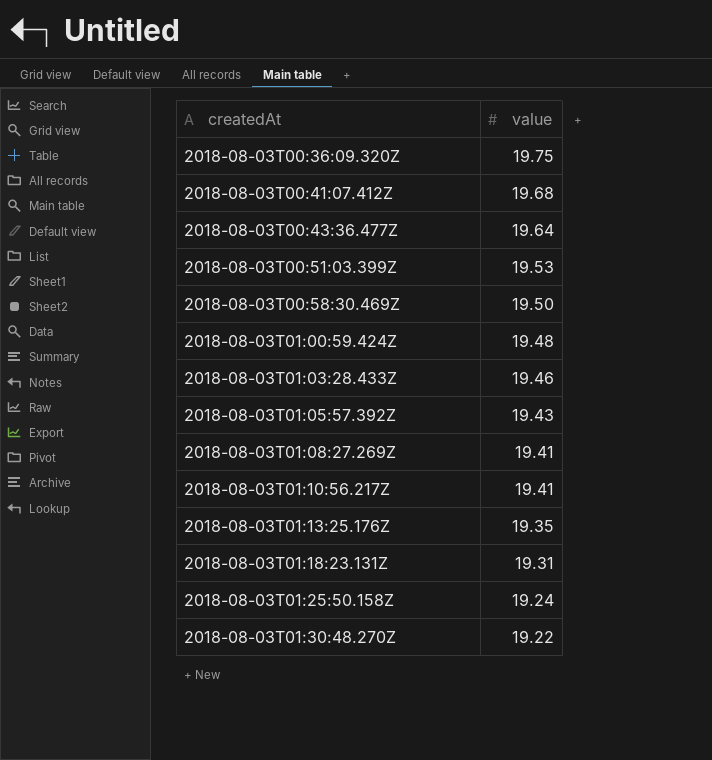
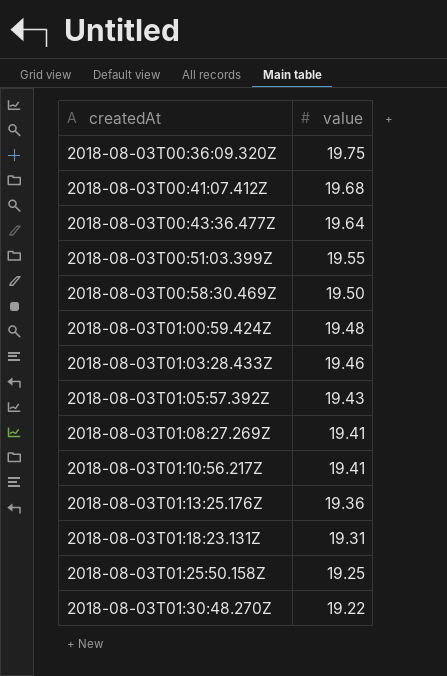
2018-08-03T00:51:03.399Z | value: 19.53 -> 19.55
2018-08-03T01:13:25.176Z | value: 19.35 -> 19.36
2018-08-03T01:25:50.158Z | value: 19.24 -> 19.25

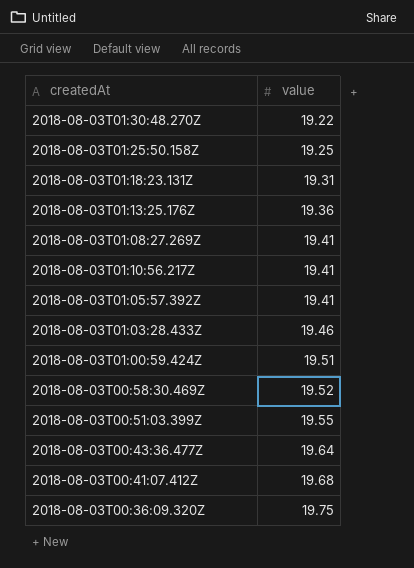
row order: createdAt ascending -> value ascending
2018-08-03T01:05:57.392Z | value: 19.43 -> 19.41
2018-08-03T01:00:59.424Z | value: 19.48 -> 19.51
2018-08-03T00:58:30.469Z | value: 19.50 -> 19.52

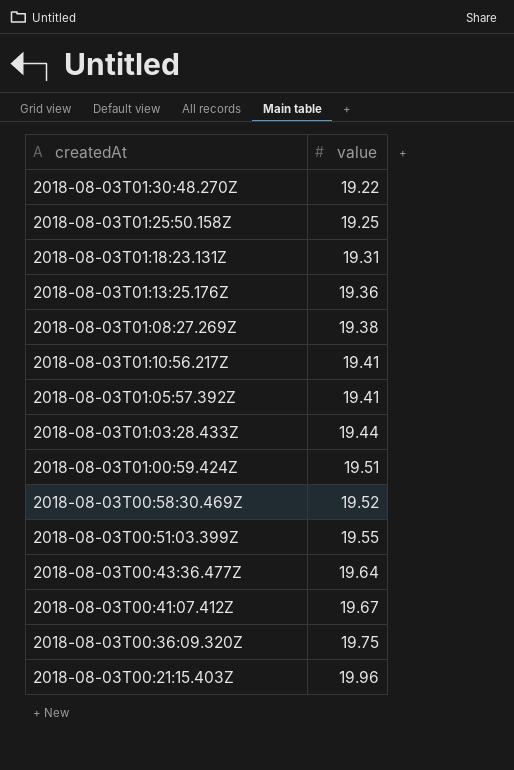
2018-08-03T01:08:27.269Z | value: 19.41 -> 19.38
2018-08-03T01:03:28.433Z | value: 19.46 -> 19.44
2018-08-03T00:41:07.412Z | value: 19.68 -> 19.67
row 2018-08-03T00:21:15.403Z: none -> 19.96

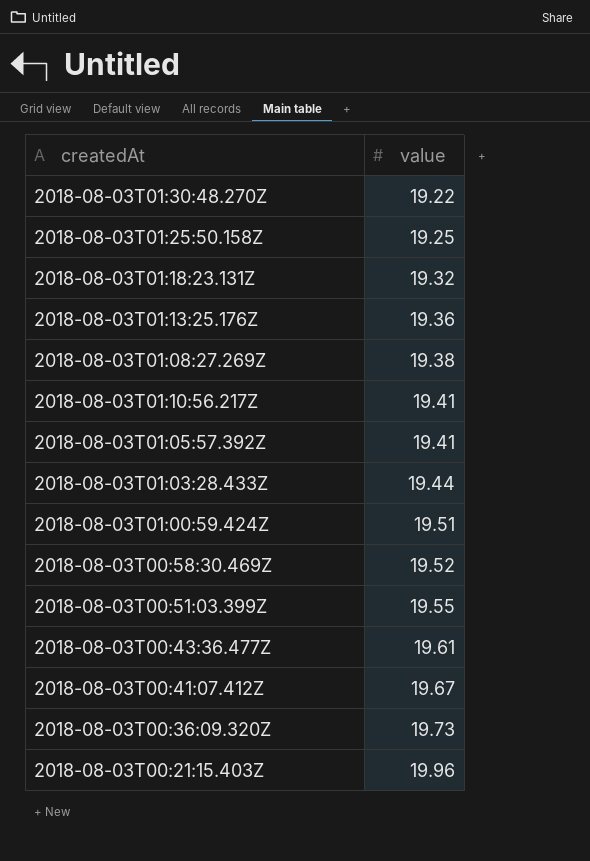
2018-08-03T01:18:23.131Z | value: 19.31 -> 19.32
2018-08-03T00:43:36.477Z | value: 19.64 -> 19.61
2018-08-03T00:36:09.320Z | value: 19.75 -> 19.73

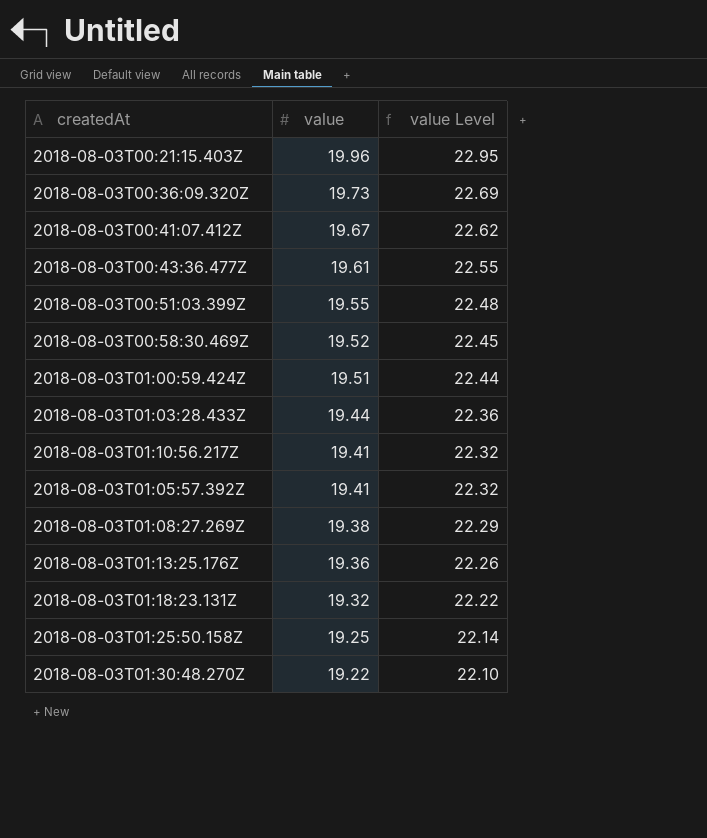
row order: value ascending -> value descending
column value Level | formula: none -> [value] * 1.15

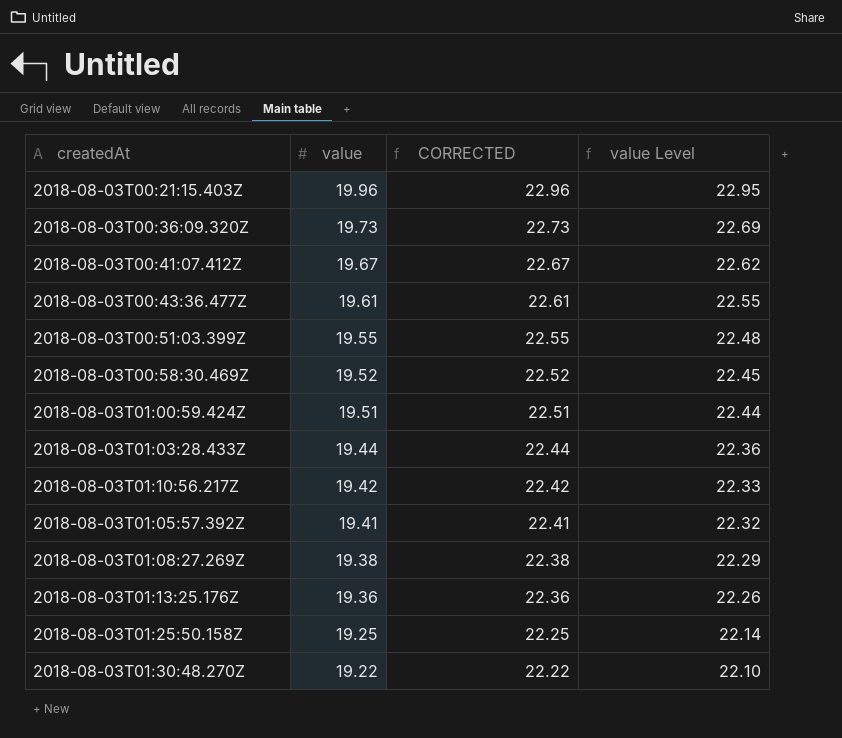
column CORRECTED | formula: none -> [value] + 3
row 2018-08-03T01:18:23.131Z: 19.32 | 22.22 -> none
2018-08-03T01:10:56.217Z | value: 19.41 -> 19.42
2018-08-03T01:10:56.217Z | value Level: 22.32 -> 22.33

